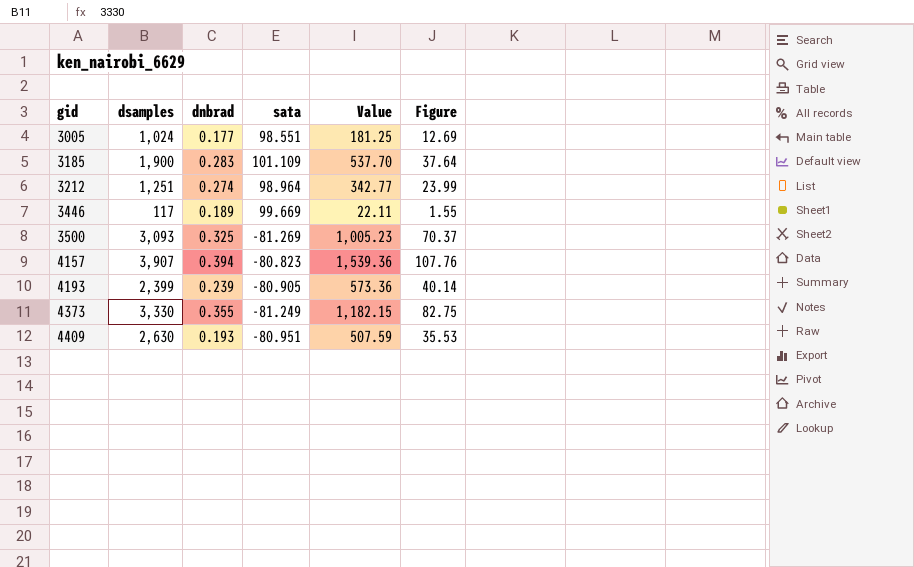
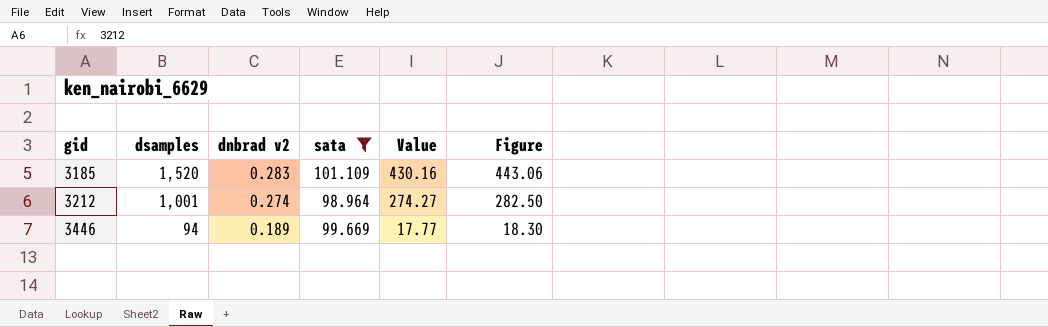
filter: none -> sata >= 98.964
column name: dnbrad -> dnbrad v2
column Figure | formula: [Value] * 0.07 -> [Value] * 1.03
3185 | dsamples: 1,900 -> 1,520
3185 | Value: 537.70 -> 430.16
3212 | dsamples: 1,251 -> 1,001
3212 | Value: 342.77 -> 274.27
3446 | dsamples: 117 -> 94
3446 | Value: 22.11 -> 17.77

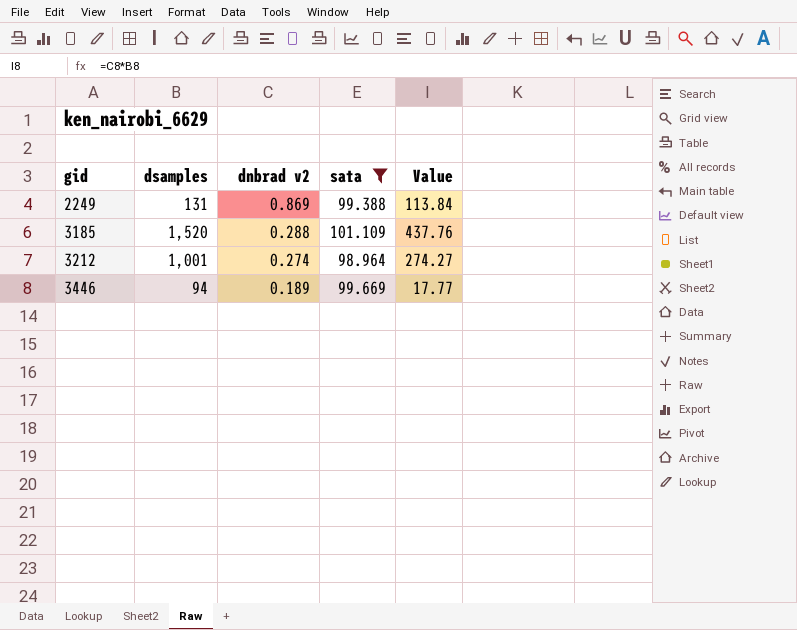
column Figure | formula: [Value] * 1.03 -> none
row 2249: none -> 131 | 0.869 | 99.388 | 113.84
3185 | dnbrad v2: 0.283 -> 0.288
3185 | Value: 430.16 -> 437.76

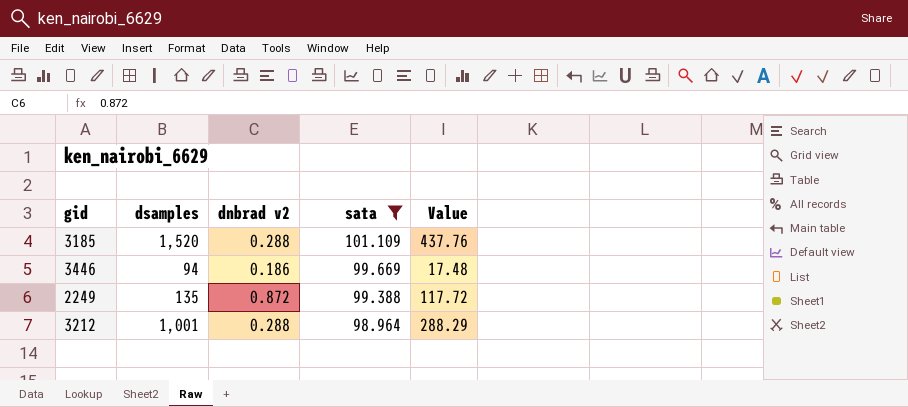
row order: gid ascending -> sata descending
3446 | dnbrad v2: 0.189 -> 0.186
3446 | Value: 17.77 -> 17.48
2249 | dsamples: 131 -> 135
2249 | dnbrad v2: 0.869 -> 0.872
2249 | Value: 113.84 -> 117.72
3212 | dnbrad v2: 0.274 -> 0.288
3212 | Value: 274.27 -> 288.29

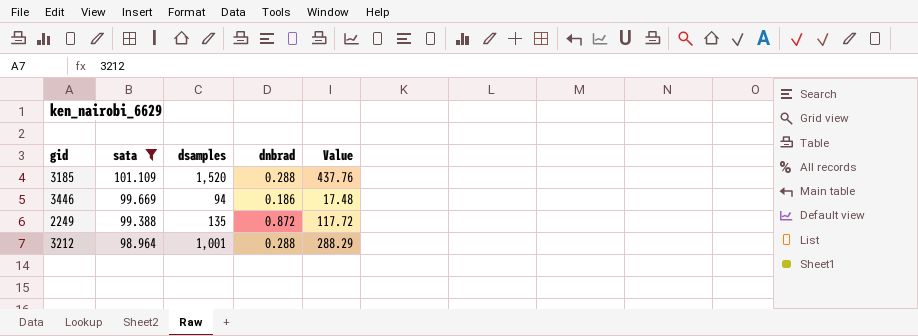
column sata | position: 4 -> 2
column name: dnbrad v2 -> dnbrad

